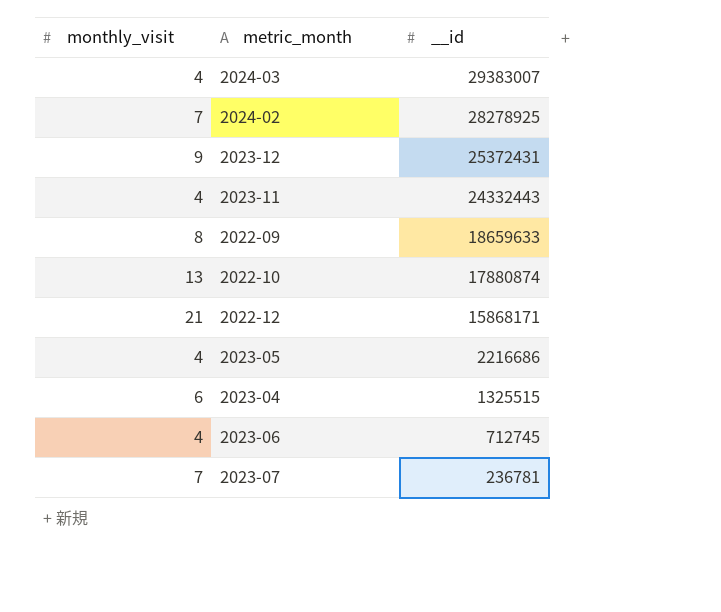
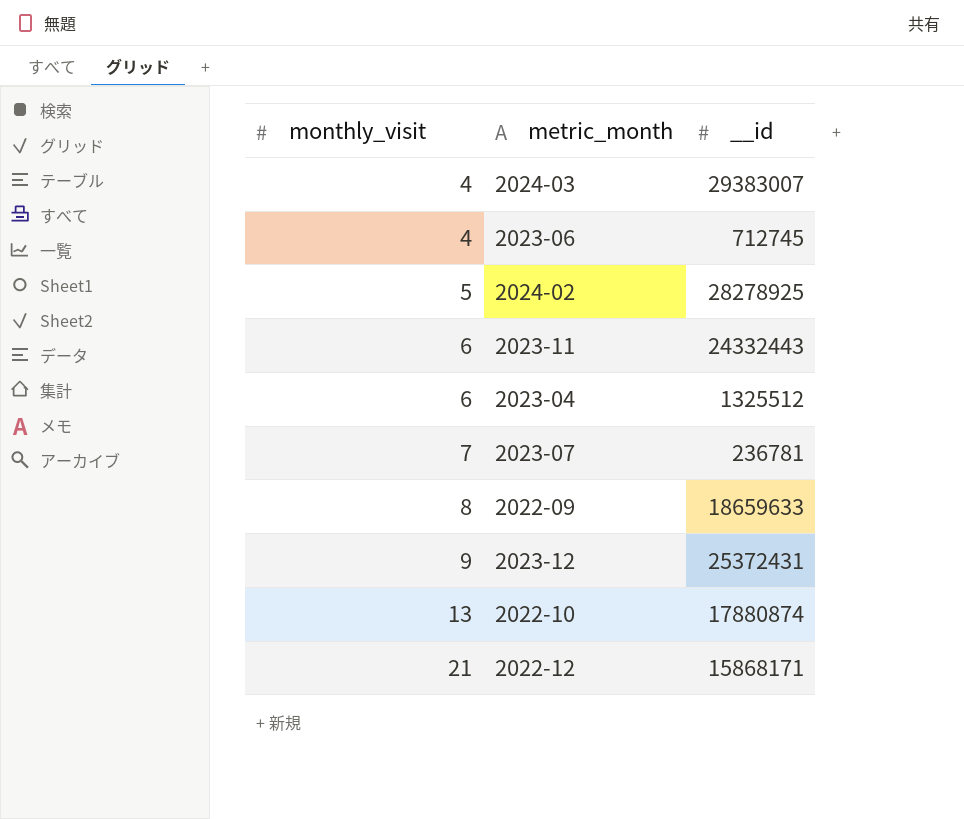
row order: __id descending -> monthly_visit ascending
row 2023-05: 4 | 2216686 -> none
2024-02 | monthly_visit: 7 -> 5
2023-11 | monthly_visit: 4 -> 6
2023-04 | __id: 1325515 -> 1325512

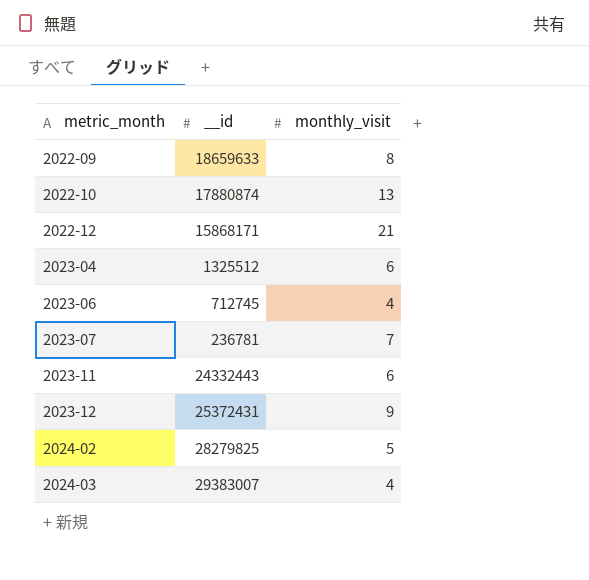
row order: monthly_visit ascending -> metric_month ascending
column monthly_visit | position: 1 -> 3
2024-02 | __id: 28278925 -> 28279825

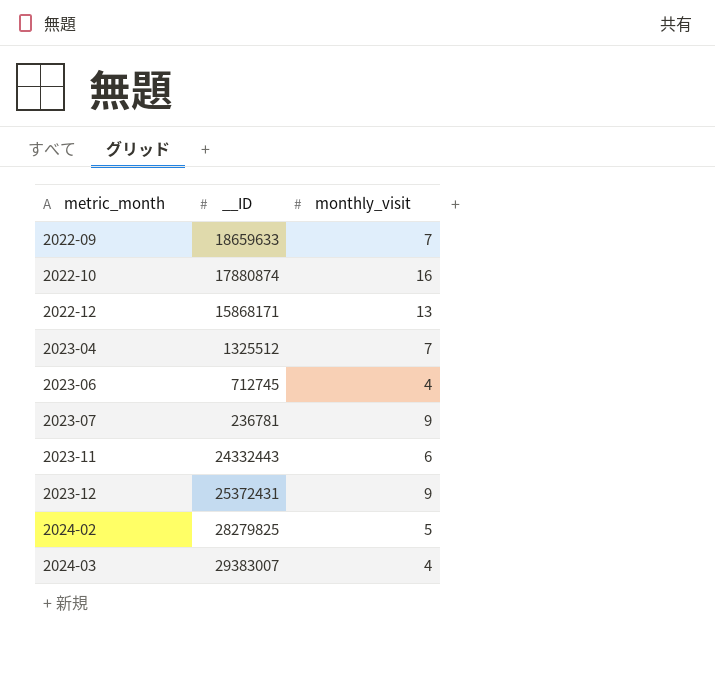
column name: __id -> __ID
2022-09 | monthly_visit: 8 -> 7
2022-10 | monthly_visit: 13 -> 16
2022-12 | monthly_visit: 21 -> 13
2023-04 | monthly_visit: 6 -> 7
2023-07 | monthly_visit: 7 -> 9

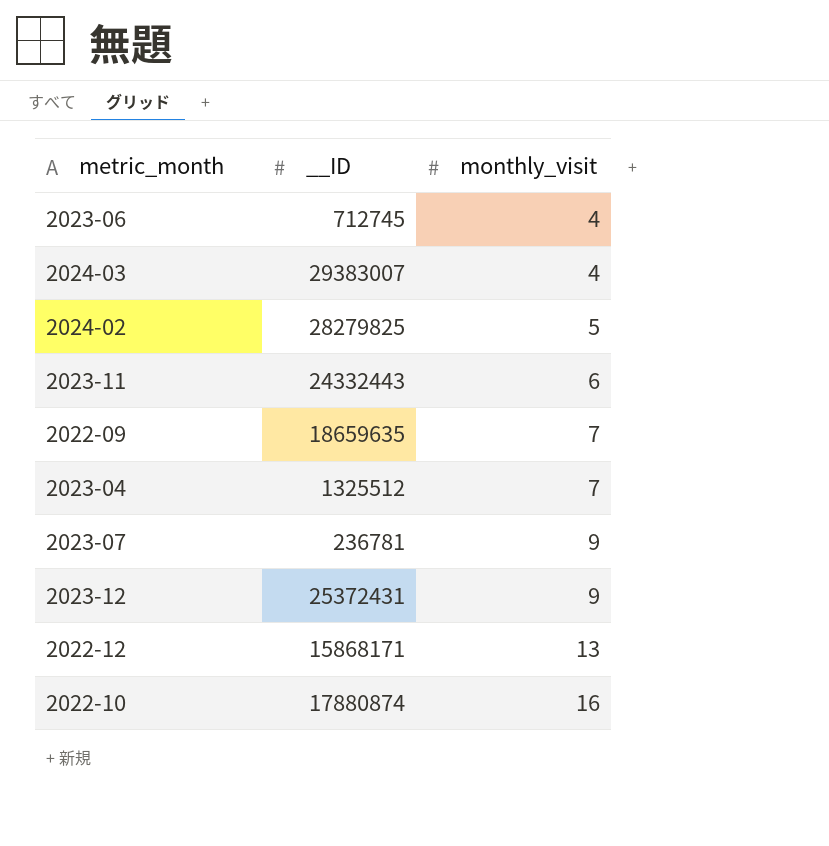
row order: metric_month ascending -> monthly_visit ascending
2022-09 | __ID: 18659633 -> 18659635

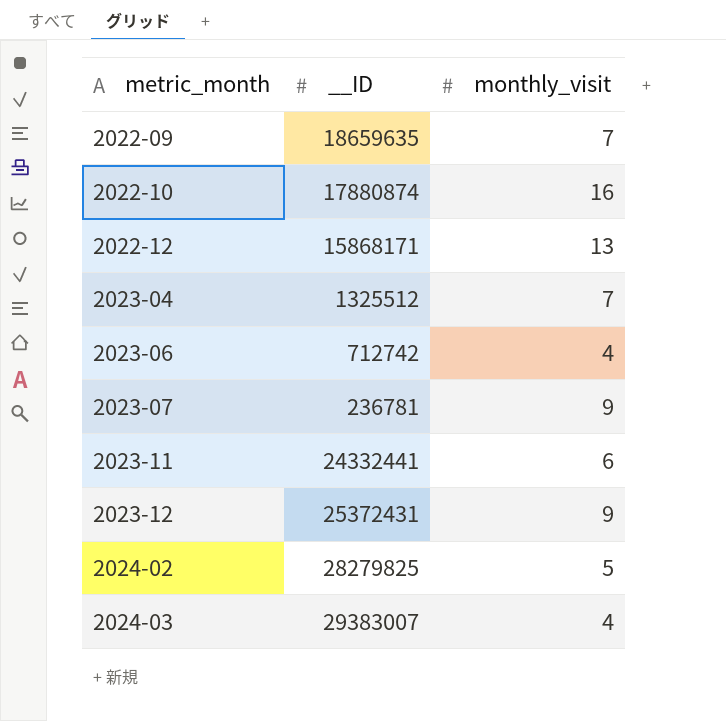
row order: monthly_visit ascending -> metric_month ascending
2023-06 | __ID: 712745 -> 712742
2023-11 | __ID: 24332443 -> 24332441

